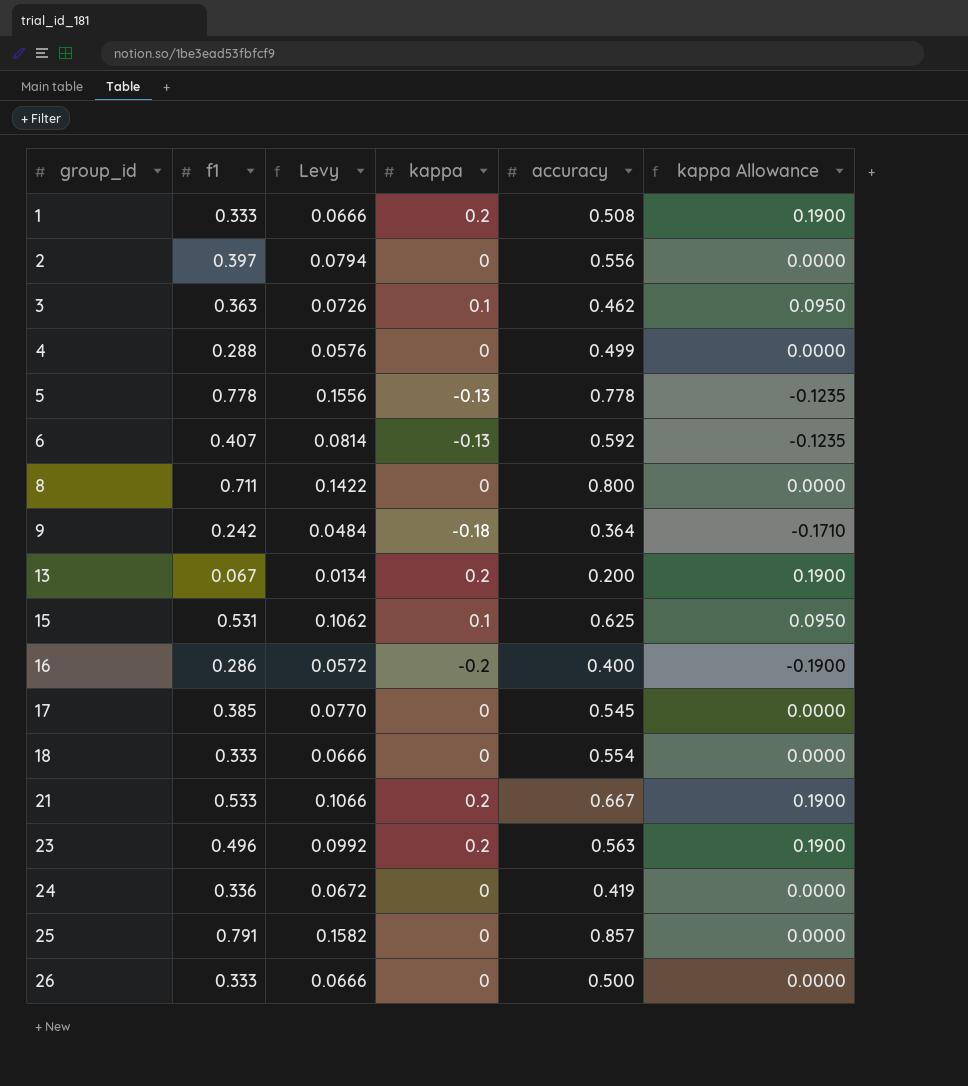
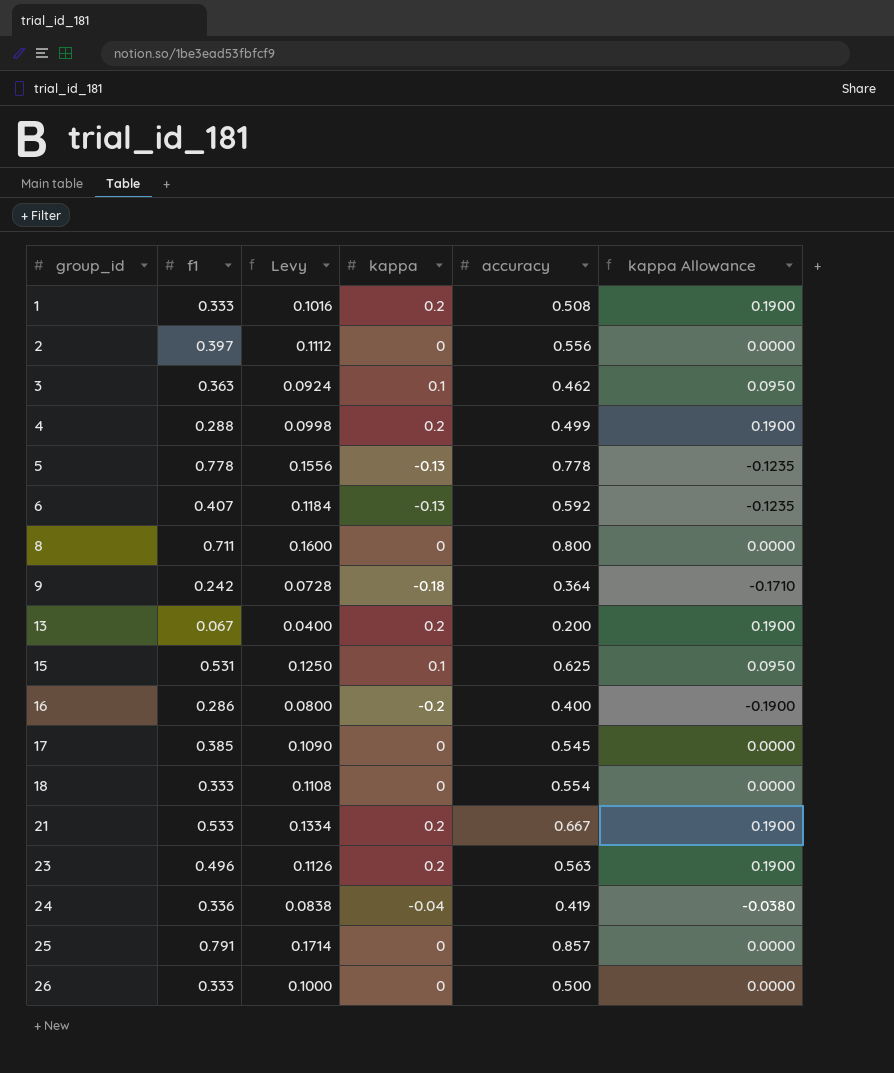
column Levy | formula: [f1] * 0.2 -> [accuracy] * 0.2
4 | kappa: 0 -> 0.2
4 | kappa Allowance: 0.0000 -> 0.1900
24 | kappa: 0 -> -0.04
24 | kappa Allowance: 0.0000 -> -0.0380

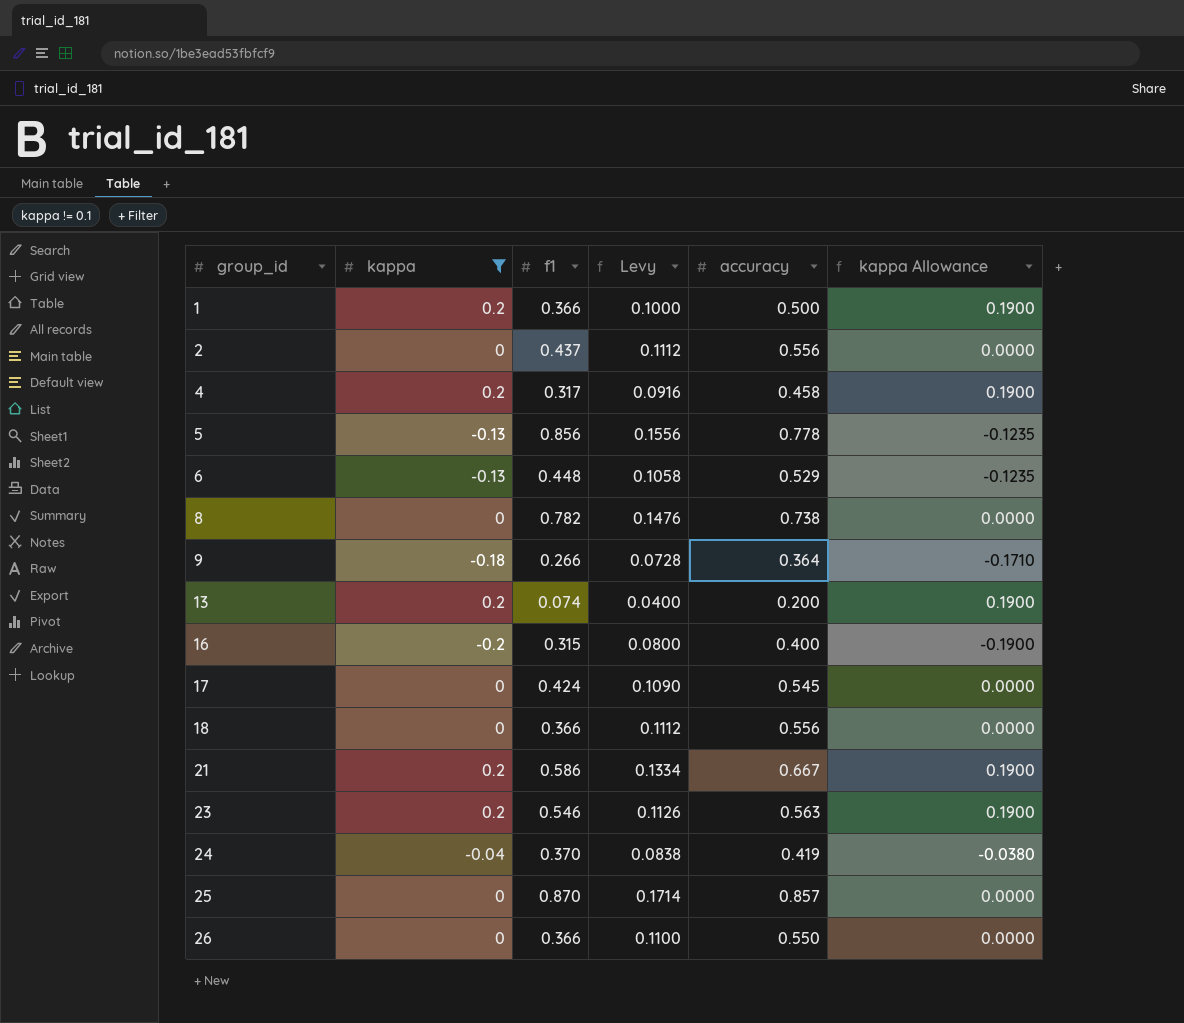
filter: none -> kappa != 0.1
column kappa | position: 4 -> 2
1 | f1: 0.333 -> 0.366
1 | Levy: 0.1016 -> 0.1000
1 | accuracy: 0.508 -> 0.500
2 | f1: 0.397 -> 0.437
4 | f1: 0.288 -> 0.317
4 | Levy: 0.0998 -> 0.0916
4 | accuracy: 0.499 -> 0.458
5 | f1: 0.778 -> 0.856
6 | f1: 0.407 -> 0.448
6 | Levy: 0.1184 -> 0.1058
6 | accuracy: 0.592 -> 0.529
8 | f1: 0.711 -> 0.782
8 | Levy: 0.1600 -> 0.1476
8 | accuracy: 0.800 -> 0.738
9 | f1: 0.242 -> 0.266
13 | f1: 0.067 -> 0.074
16 | f1: 0.286 -> 0.315
17 | f1: 0.385 -> 0.424
18 | f1: 0.333 -> 0.366
18 | Levy: 0.1108 -> 0.1112
18 | accuracy: 0.554 -> 0.556
21 | f1: 0.533 -> 0.586
23 | f1: 0.496 -> 0.546
24 | f1: 0.336 -> 0.370
25 | f1: 0.791 -> 0.870
26 | f1: 0.333 -> 0.366
26 | Levy: 0.1000 -> 0.1100
26 | accuracy: 0.500 -> 0.550

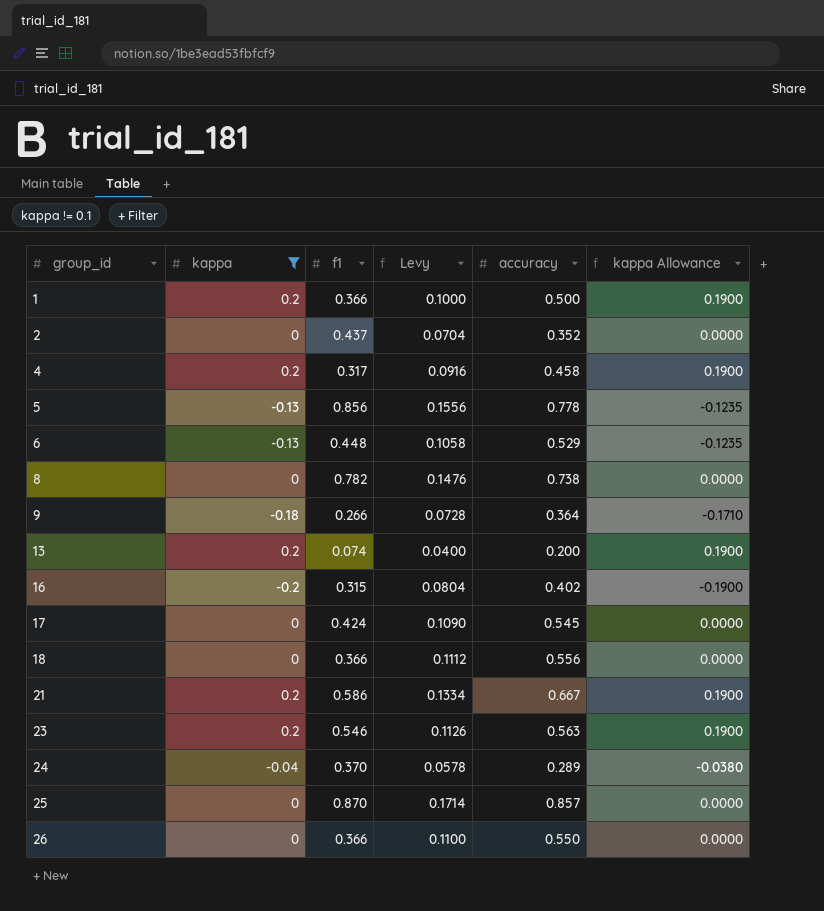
2 | Levy: 0.1112 -> 0.0704
2 | accuracy: 0.556 -> 0.352
16 | Levy: 0.0800 -> 0.0804
16 | accuracy: 0.400 -> 0.402
24 | Levy: 0.0838 -> 0.0578
24 | accuracy: 0.419 -> 0.289

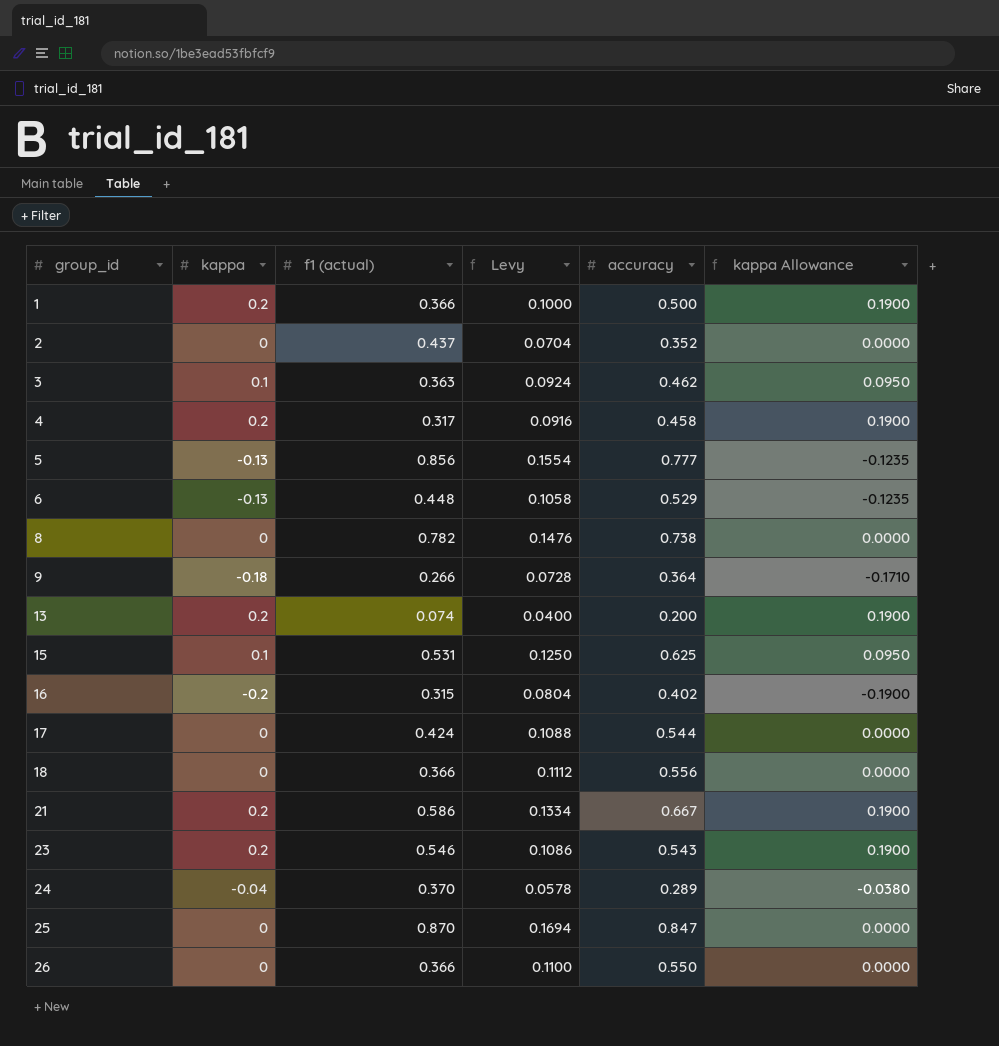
filter: kappa != 0.1 -> none
column name: f1 -> f1 (actual)
5 | Levy: 0.1556 -> 0.1554
5 | accuracy: 0.778 -> 0.777
17 | Levy: 0.1090 -> 0.1088
17 | accuracy: 0.545 -> 0.544
23 | Levy: 0.1126 -> 0.1086
23 | accuracy: 0.563 -> 0.543
25 | Levy: 0.1714 -> 0.1694
25 | accuracy: 0.857 -> 0.847

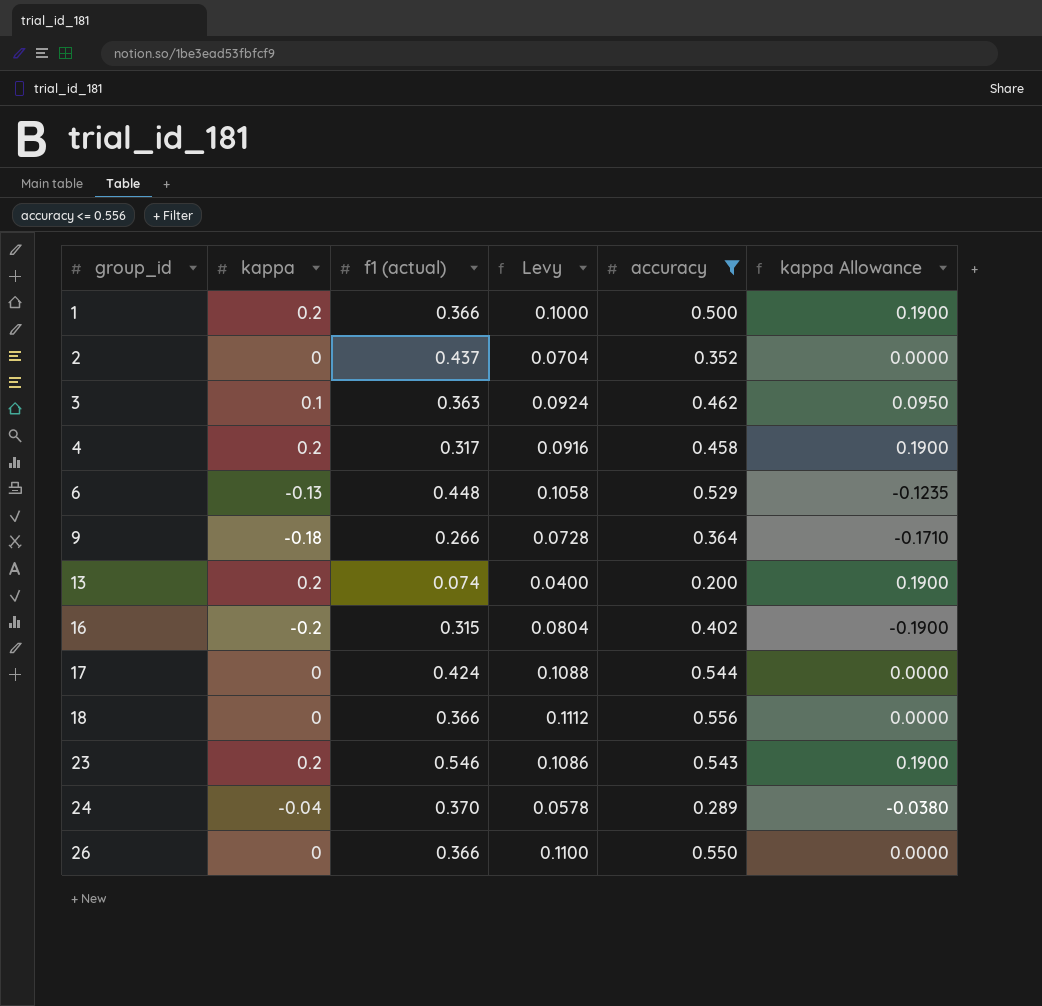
filter: none -> accuracy <= 0.556

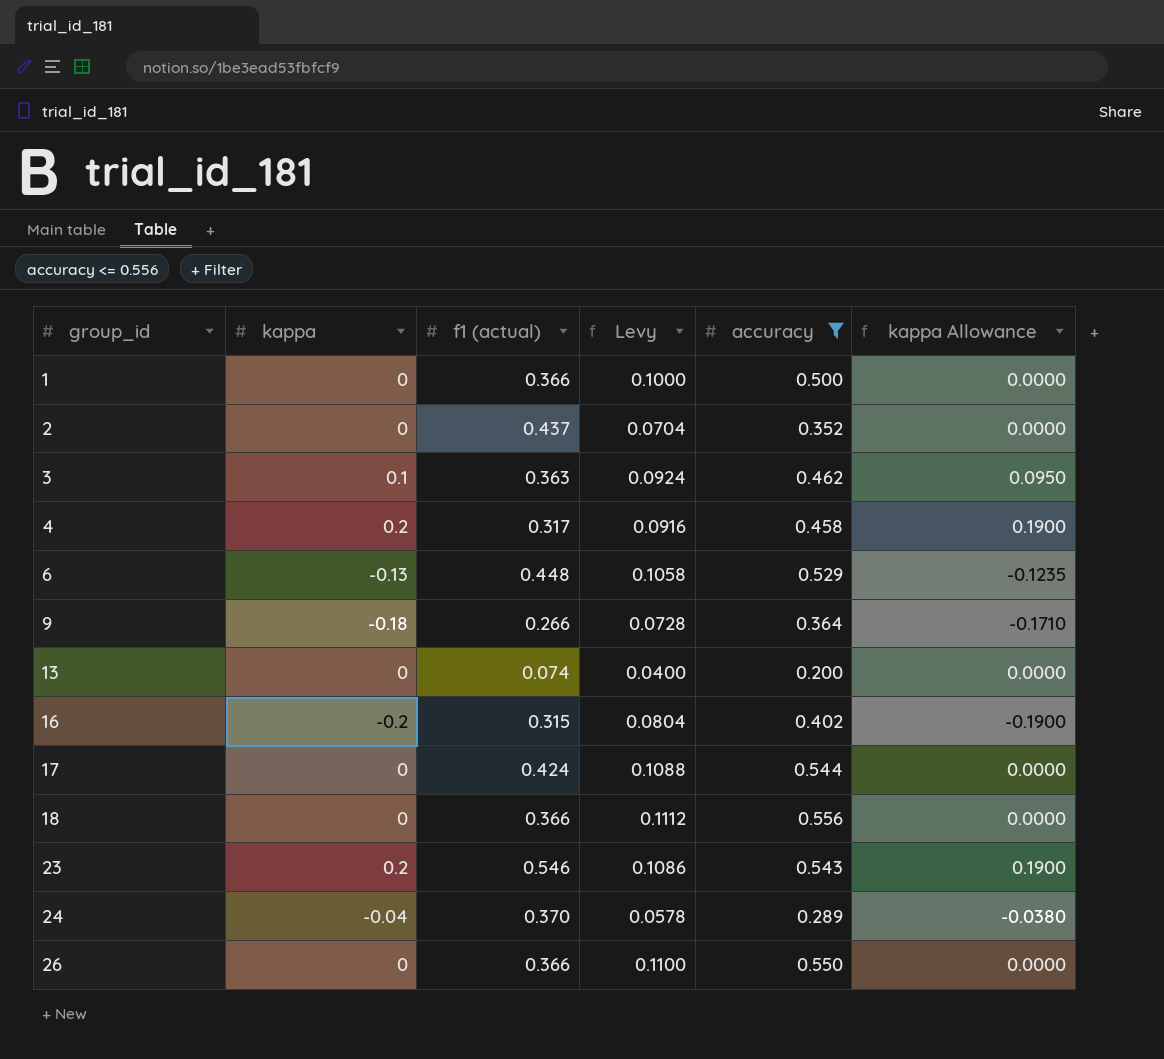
1 | kappa: 0.2 -> 0
1 | kappa Allowance: 0.1900 -> 0.0000
13 | kappa: 0.2 -> 0
13 | kappa Allowance: 0.1900 -> 0.0000

